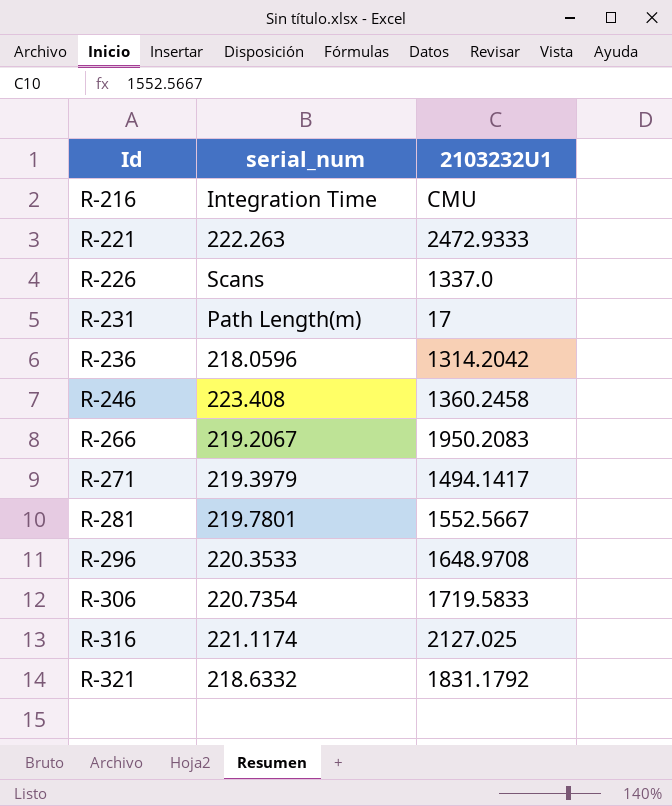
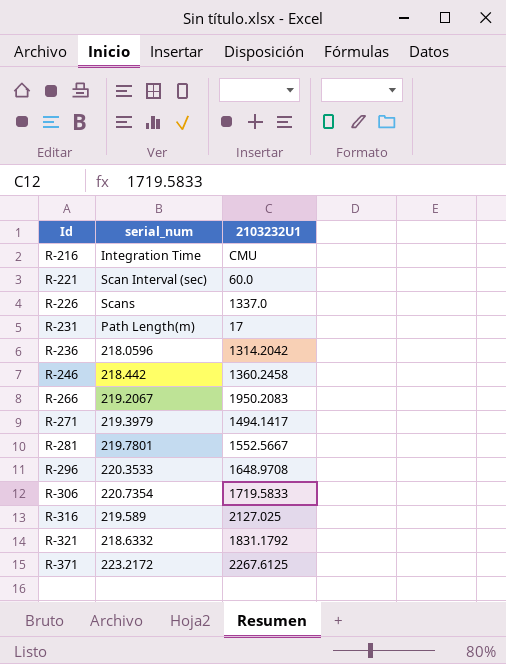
R-221 | serial_num: 222.263 -> Scan Interval (sec)
R-221 | 2103232U1: 2472.9333 -> 60.0
R-246 | serial_num: 223.408 -> 218.442
R-316 | serial_num: 221.1174 -> 219.589
row R-371: none -> 223.2172 | 2267.6125

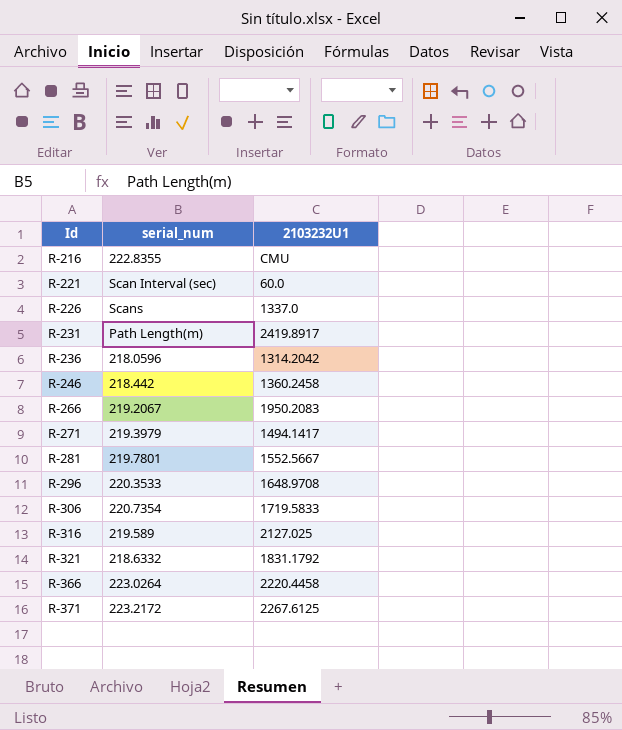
R-216 | serial_num: Integration Time -> 222.8355
R-231 | 2103232U1: 17 -> 2419.8917
row R-366: none -> 223.0264 | 2220.4458

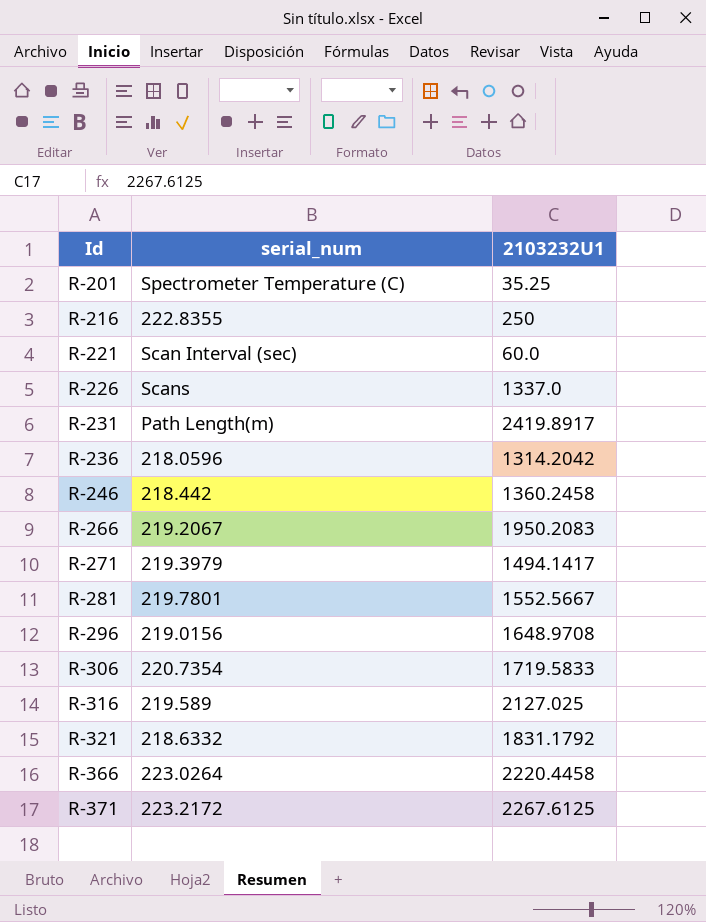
row R-201: none -> Spectrometer Temperature (C) | 35.25
R-216 | 2103232U1: CMU -> 250
R-296 | serial_num: 220.3533 -> 219.0156

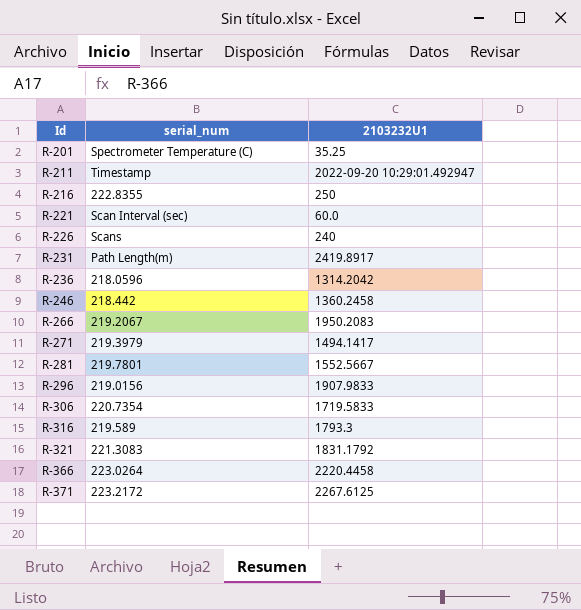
row R-211: none -> Timestamp | 2022-09-20 10:29:01.492947
R-226 | 2103232U1: 1337.0 -> 240
R-296 | 2103232U1: 1648.9708 -> 1907.9833
R-316 | 2103232U1: 2127.025 -> 1793.3
R-321 | serial_num: 218.6332 -> 221.3083

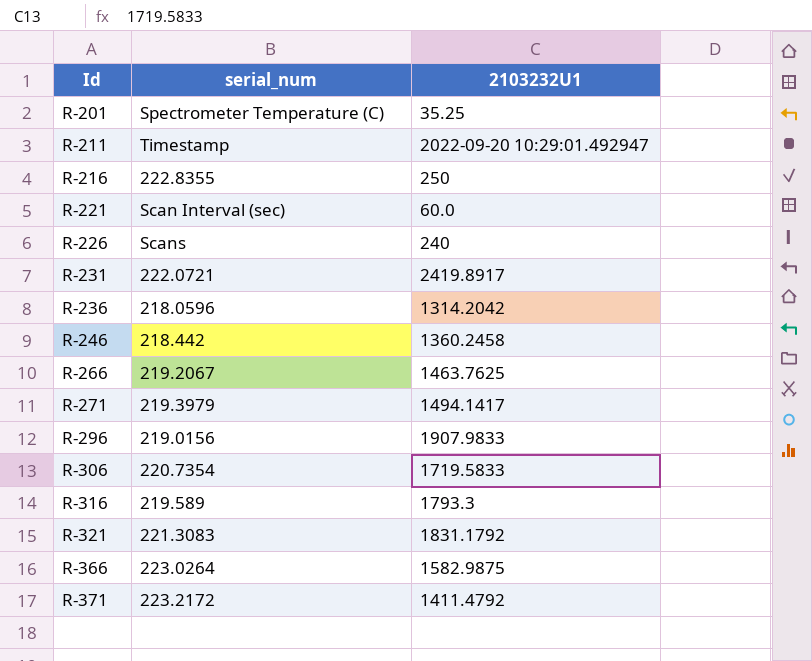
row R-281: 219.7801 | 1552.5667 -> none
R-231 | serial_num: Path Length(m) -> 222.0721
R-266 | 2103232U1: 1950.2083 -> 1463.7625
R-366 | 2103232U1: 2220.4458 -> 1582.9875
R-371 | 2103232U1: 2267.6125 -> 1411.4792

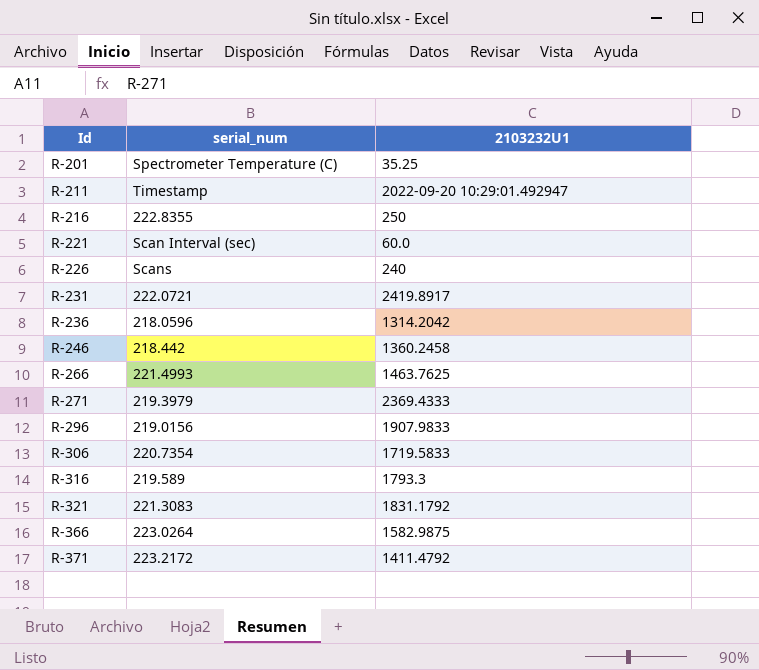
R-266 | serial_num: 219.2067 -> 221.4993
R-271 | 2103232U1: 1494.1417 -> 2369.4333

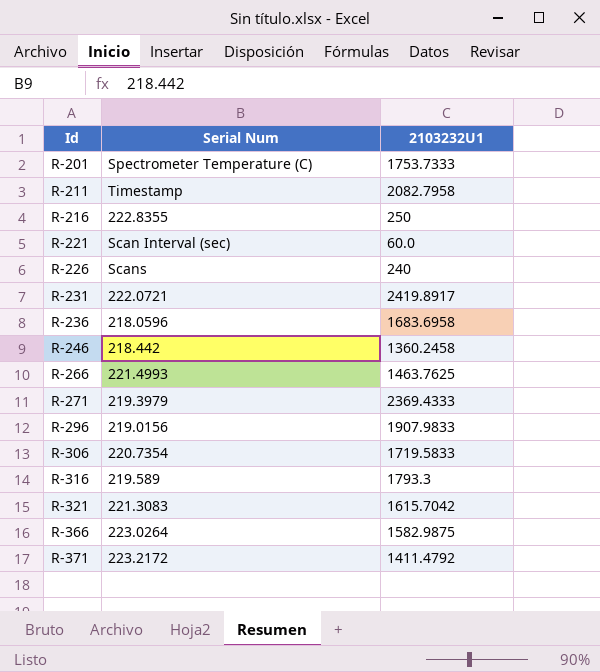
column name: serial_num -> Serial Num
R-201 | 2103232U1: 35.25 -> 1753.7333
R-211 | 2103232U1: 2022-09-20 10:29:01.492947 -> 2082.7958
R-236 | 2103232U1: 1314.2042 -> 1683.6958
R-321 | 2103232U1: 1831.1792 -> 1615.7042

